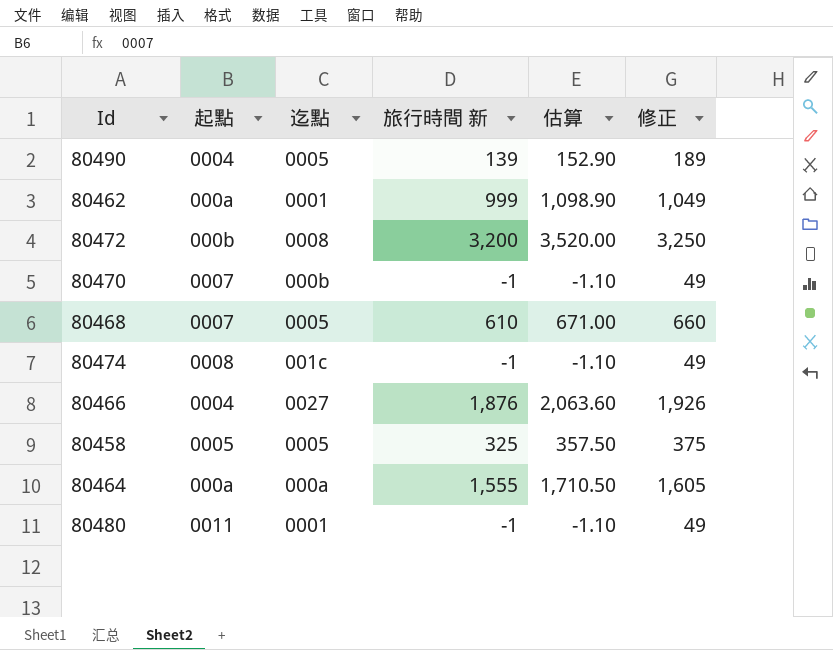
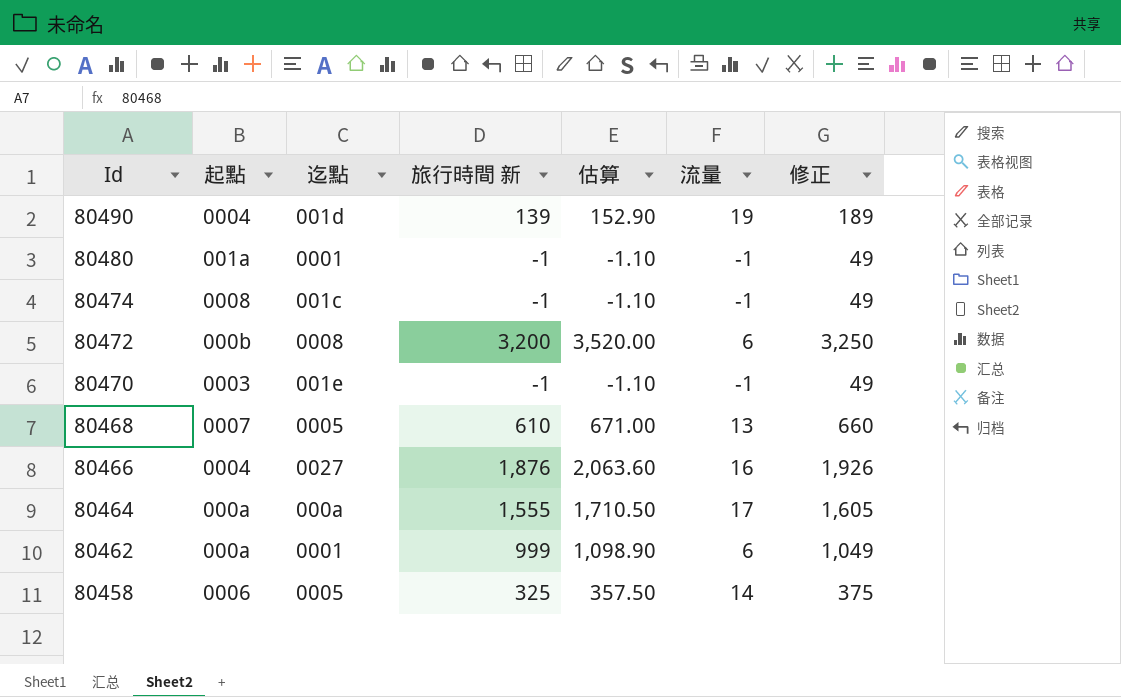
row order: none -> Id descending
column 流量 | position: none -> 6
80490 | 迄點: 0005 -> 001d
80480 | 起點: 0011 -> 001a
80470 | 起點: 0007 -> 0003
80470 | 迄點: 000b -> 001e
80458 | 起點: 0005 -> 0006

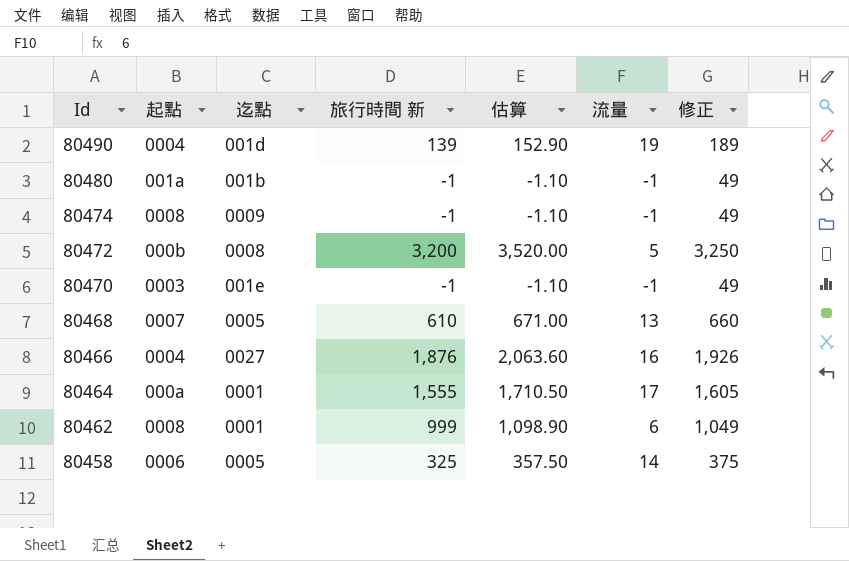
80480 | 迄點: 0001 -> 001b
80474 | 迄點: 001c -> 0009
80472 | 流量: 6 -> 5
80464 | 迄點: 000a -> 0001
80462 | 起點: 000a -> 0008

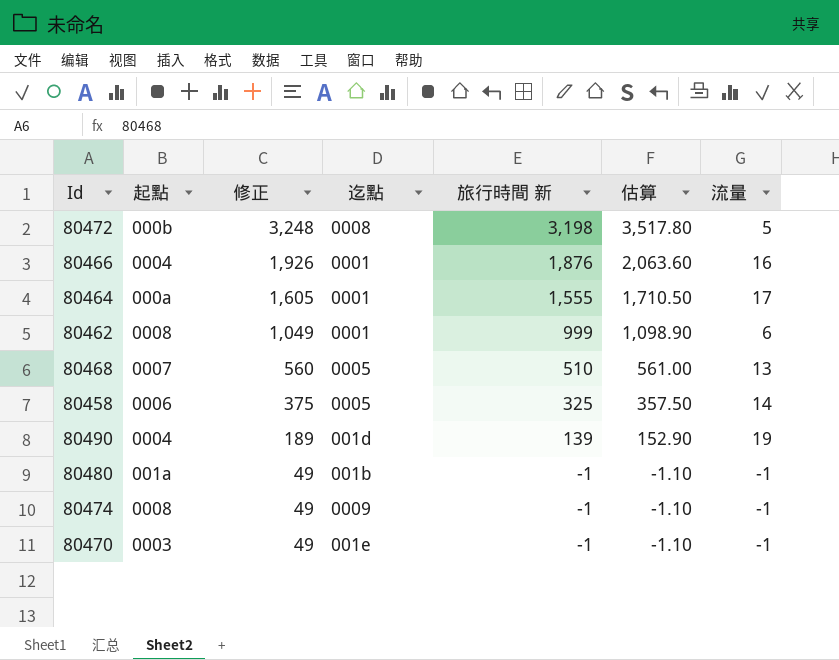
row order: Id descending -> 修正 descending
column 修正 | position: 7 -> 3
80472 | 修正: 3,250 -> 3,248
80472 | 旅行時間 新: 3,200 -> 3,198
80472 | 估算: 3,520.00 -> 3,517.80
80466 | 迄點: 0027 -> 0001
80468 | 修正: 660 -> 560
80468 | 旅行時間 新: 610 -> 510
80468 | 估算: 671.00 -> 561.00

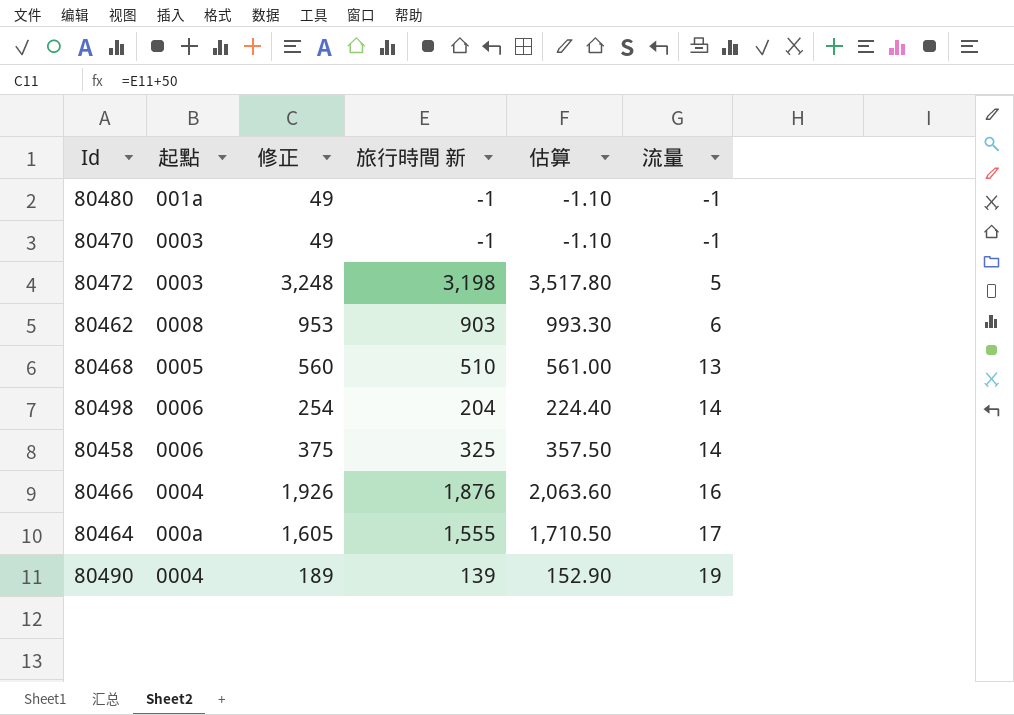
row order: 修正 descending -> 流量 ascending
column 迄點 | position: 4 -> none
row 80474: 0008 | 49 | 0009 | -1 | -1.10 | -1 -> none
80472 | 起點: 000b -> 0003
80462 | 修正: 1,049 -> 953
80462 | 旅行時間 新: 999 -> 903
80462 | 估算: 1,098.90 -> 993.30
80468 | 起點: 0007 -> 0005
row 80498: none -> 0006 | 254 | 204 | 224.40 | 14

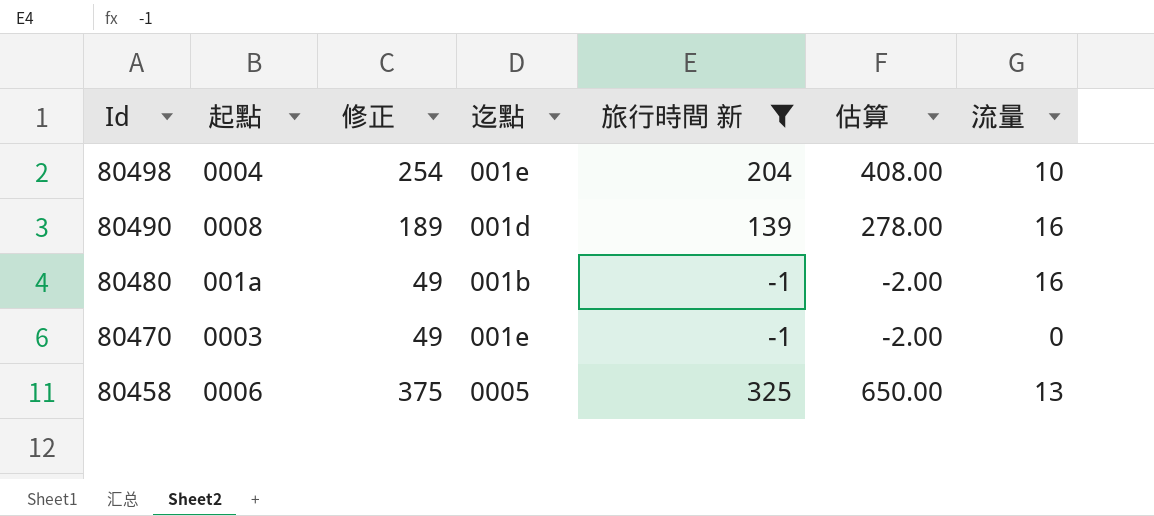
filter: none -> 旅行時間 新 <= 325
row order: 流量 ascending -> Id descending
column 迄點 | position: none -> 4
column 估算 | formula: [旅行時間 新] * 1.1 -> [旅行時間 新] * 2
80498 | 起點: 0006 -> 0004
80498 | 流量: 14 -> 10
80490 | 起點: 0004 -> 0008
80490 | 流量: 19 -> 16
80480 | 流量: -1 -> 16
80470 | 流量: -1 -> 0
80458 | 流量: 14 -> 13

